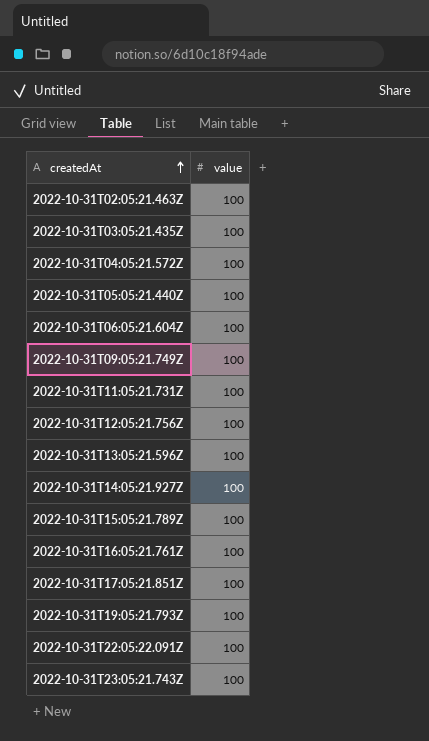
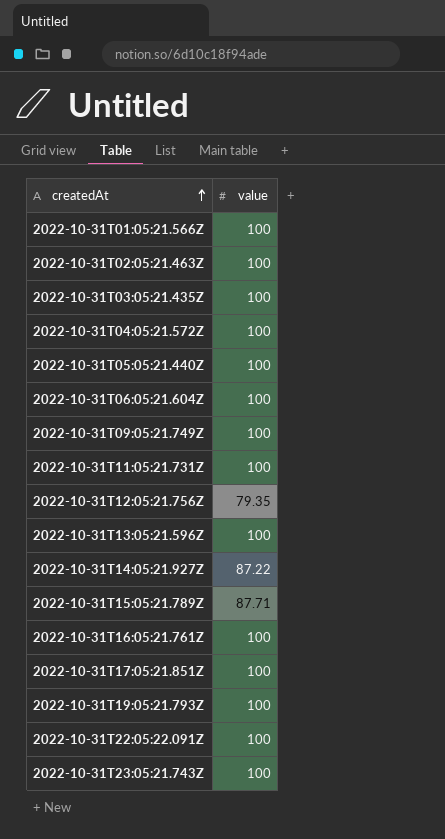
row 2022-10-31T01:05:21.566Z: none -> 100
2022-10-31T12:05:21.756Z | value: 100 -> 79.35
2022-10-31T14:05:21.927Z | value: 100 -> 87.22
2022-10-31T15:05:21.789Z | value: 100 -> 87.71

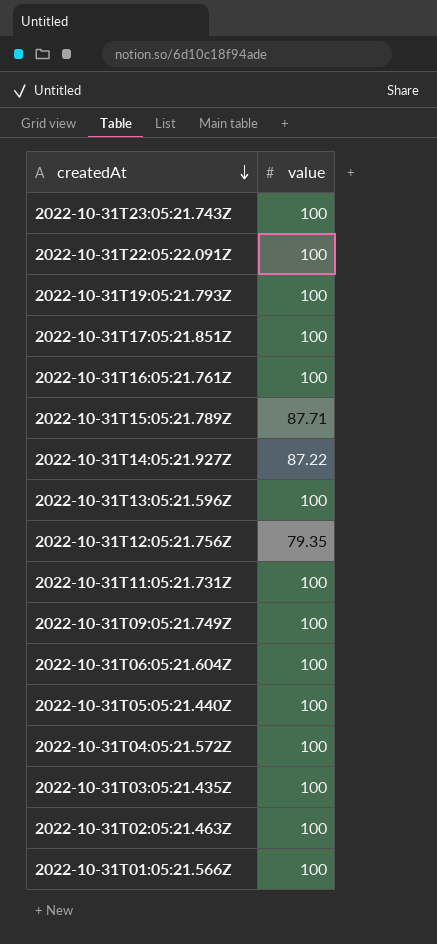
row order: createdAt ascending -> createdAt descending

